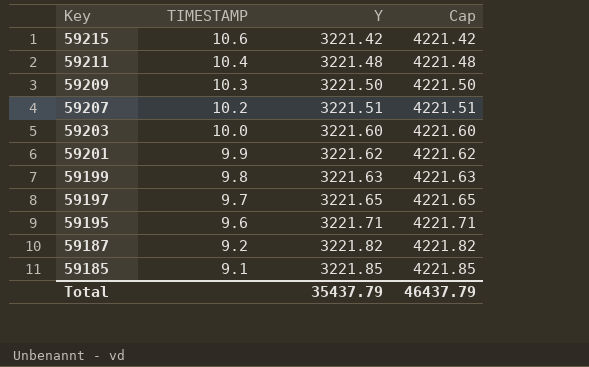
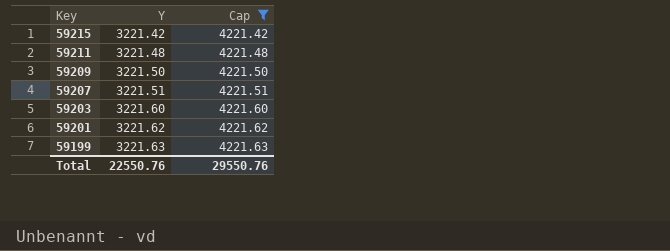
filter: none -> Cap <= 4221.63
column TIMESTAMP | position: 2 -> none
Total | Y: 35437.79 -> 22550.76
Total | Cap: 46437.79 -> 29550.76

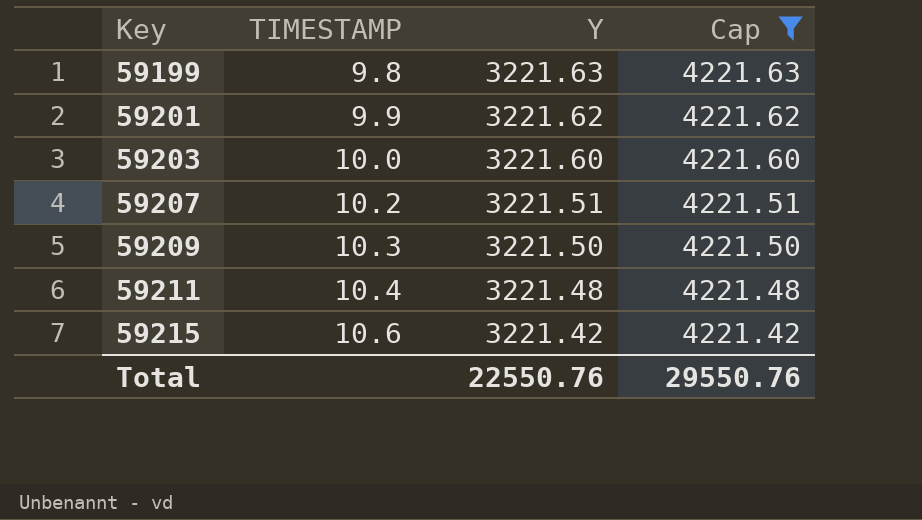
row order: Key descending -> Key ascending
column TIMESTAMP | position: none -> 2

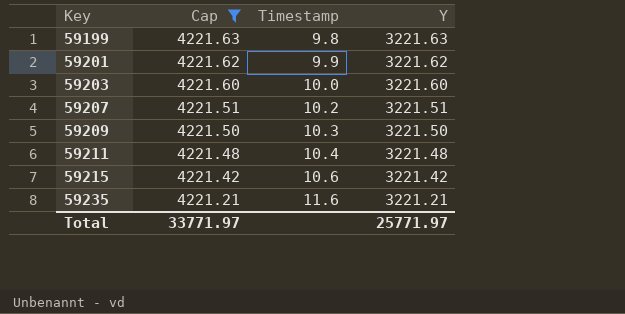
column Cap | position: 4 -> 2
column name: TIMESTAMP -> Timestamp
row 59235: none -> 4221.21 | 11.6 | 3221.21
Total | Cap: 29550.76 -> 33771.97
Total | Y: 22550.76 -> 25771.97

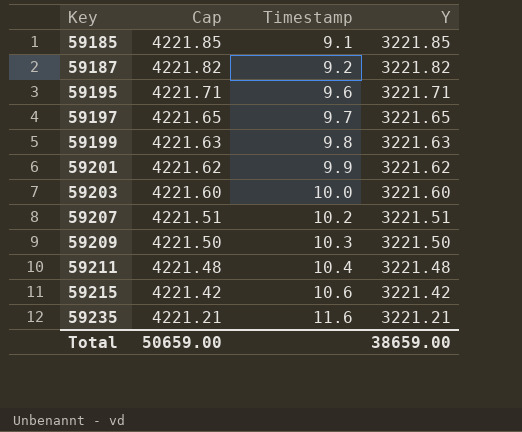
filter: Cap <= 4221.63 -> none
Total | Cap: 33771.97 -> 50659.00
Total | Y: 25771.97 -> 38659.00

